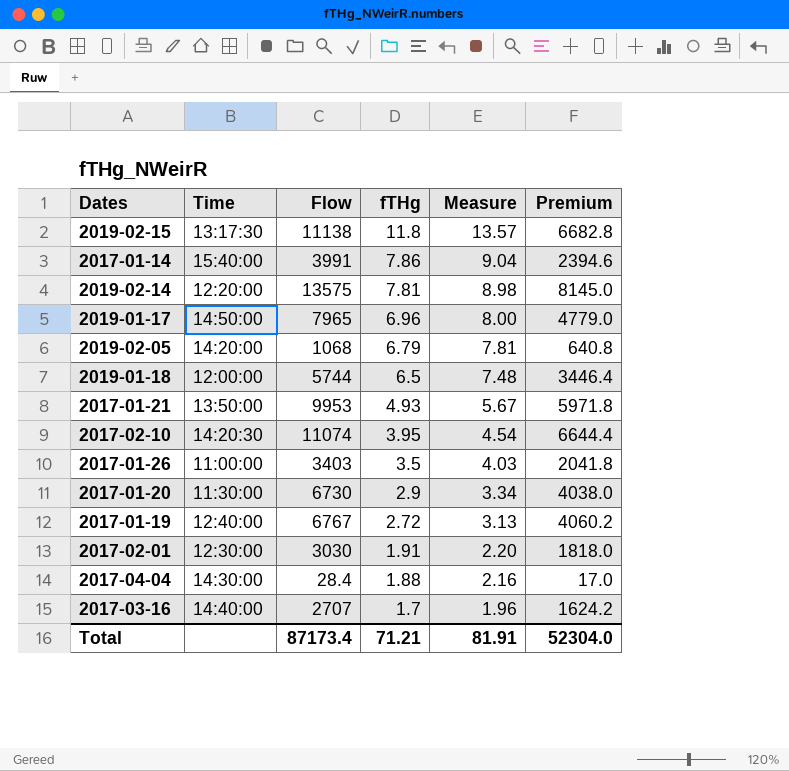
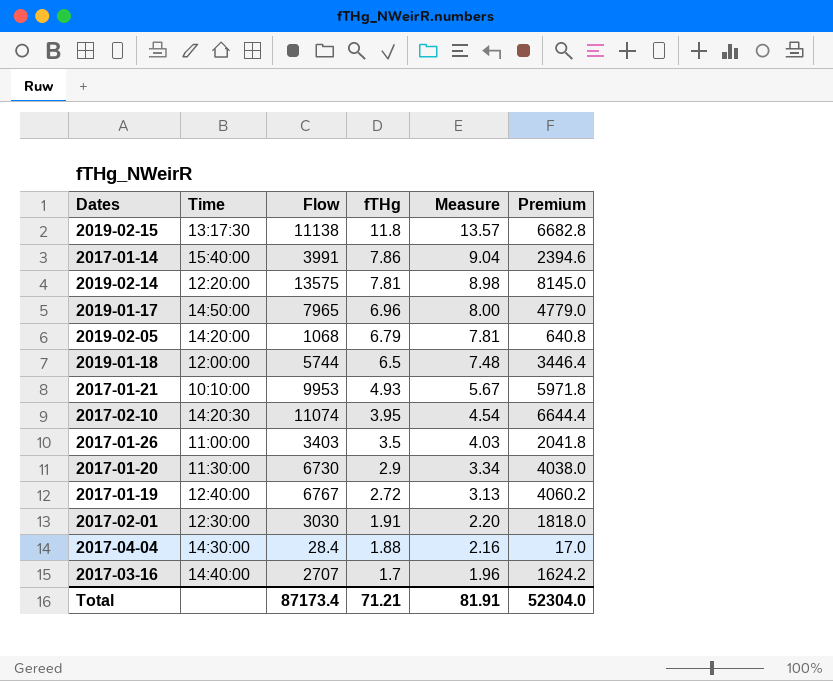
2017-01-21 | Time: 13:50:00 -> 10:10:00

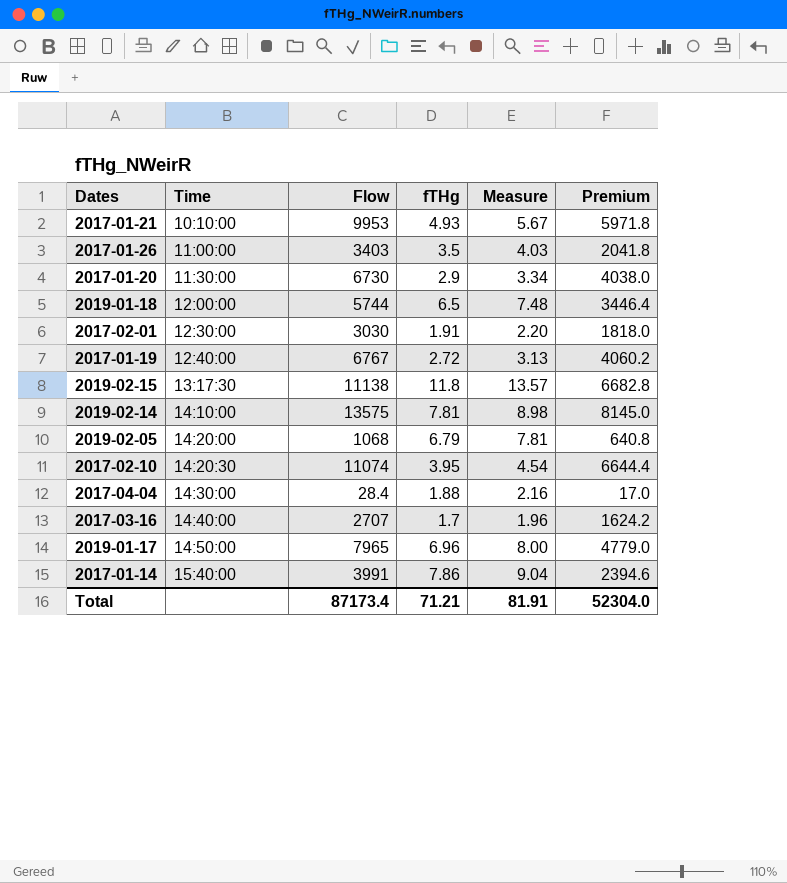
row order: fTHg descending -> Time ascending
2019-02-14 | Time: 12:20:00 -> 14:10:00

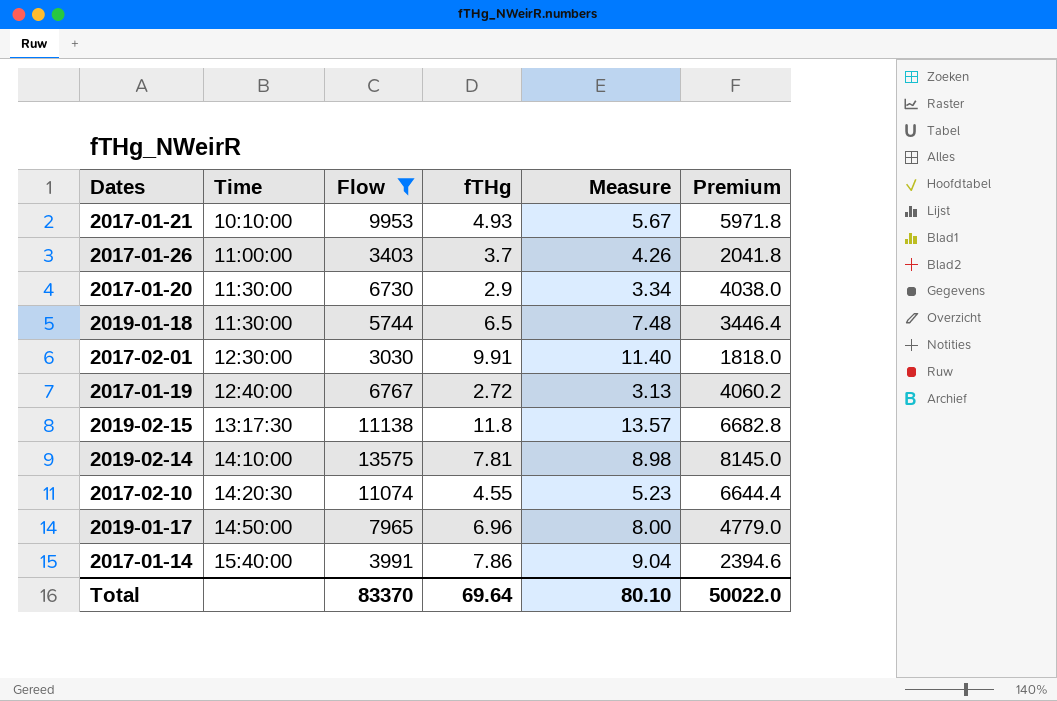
filter: none -> Flow >= 3030
2017-01-26 | fTHg: 3.5 -> 3.7
2017-01-26 | Measure: 4.03 -> 4.26
2019-01-18 | Time: 12:00:00 -> 11:30:00
2017-02-01 | fTHg: 1.91 -> 9.91
2017-02-01 | Measure: 2.20 -> 11.40
2017-02-10 | fTHg: 3.95 -> 4.55
2017-02-10 | Measure: 4.54 -> 5.23
Total | Flow: 87173.4 -> 83370
Total | fTHg: 71.21 -> 69.64
Total | Measure: 81.91 -> 80.10
Total | Premium: 52304.0 -> 50022.0

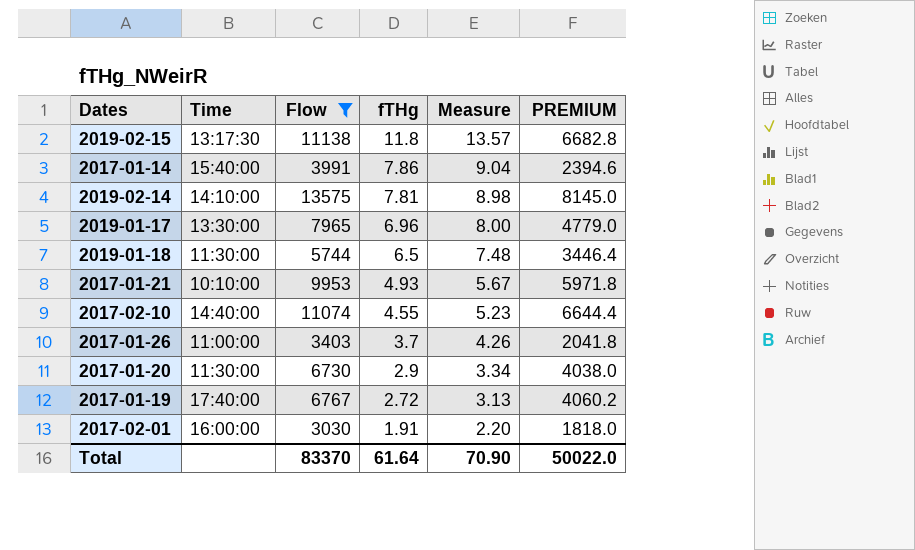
row order: Time ascending -> fTHg descending
column name: Premium -> PREMIUM
2019-01-17 | Time: 14:50:00 -> 13:30:00
2017-02-10 | Time: 14:20:30 -> 14:40:00
2017-01-19 | Time: 12:40:00 -> 17:40:00
2017-02-01 | Time: 12:30:00 -> 16:00:00
2017-02-01 | fTHg: 9.91 -> 1.91
2017-02-01 | Measure: 11.40 -> 2.20
Total | fTHg: 69.64 -> 61.64
Total | Measure: 80.10 -> 70.90

